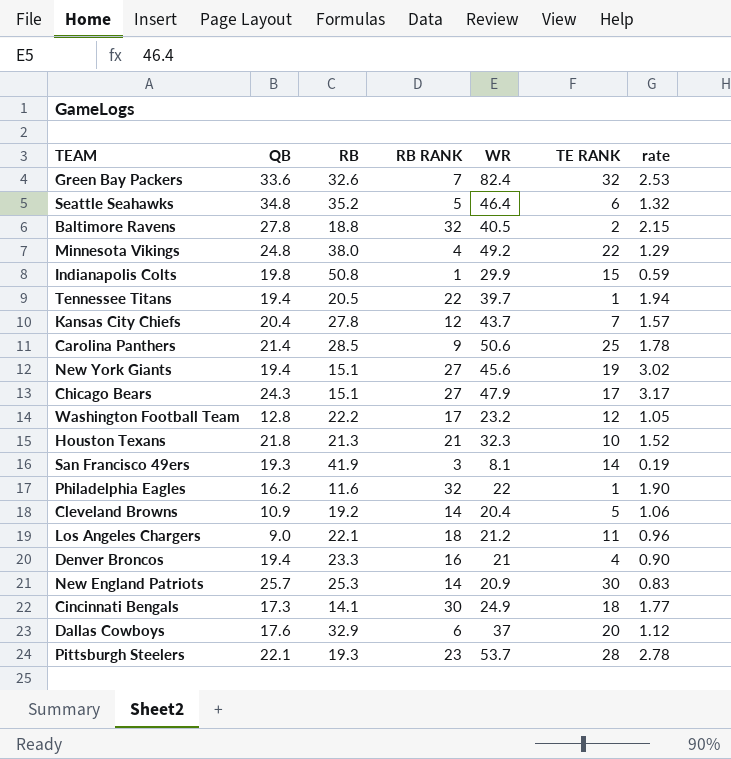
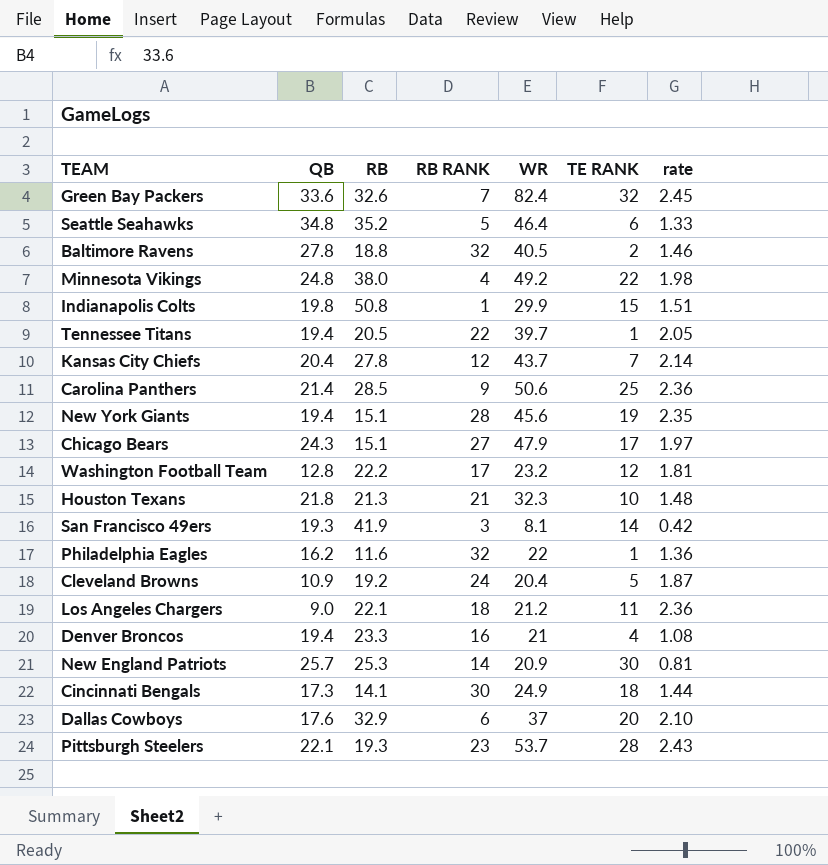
column rate | formula: [WR] / [RB] -> [WR] / [QB]
New York Giants | RB RANK: 27 -> 28
Cleveland Browns | RB RANK: 14 -> 24

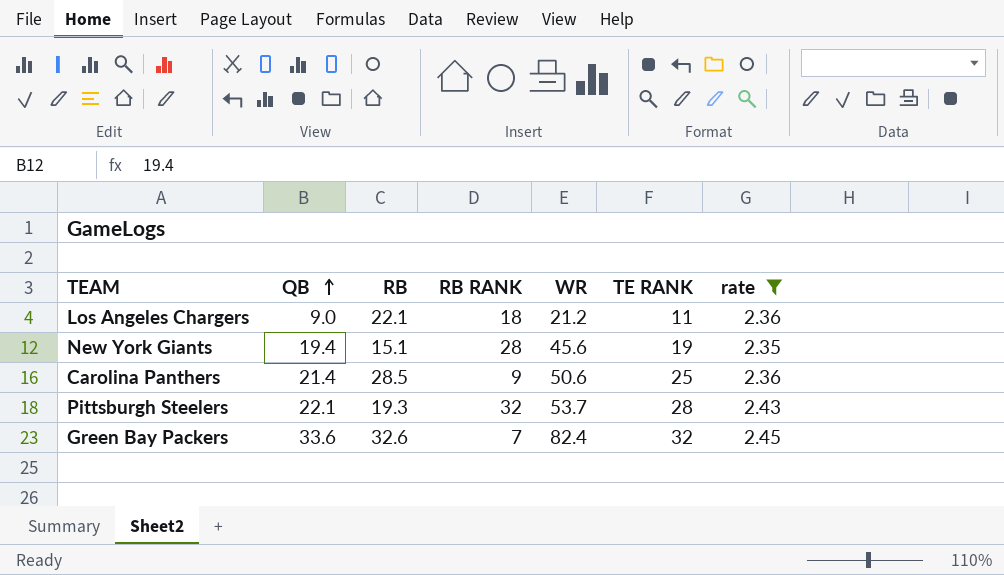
filter: none -> rate >= 2.35
row order: none -> QB ascending
Pittsburgh Steelers | RB RANK: 23 -> 32

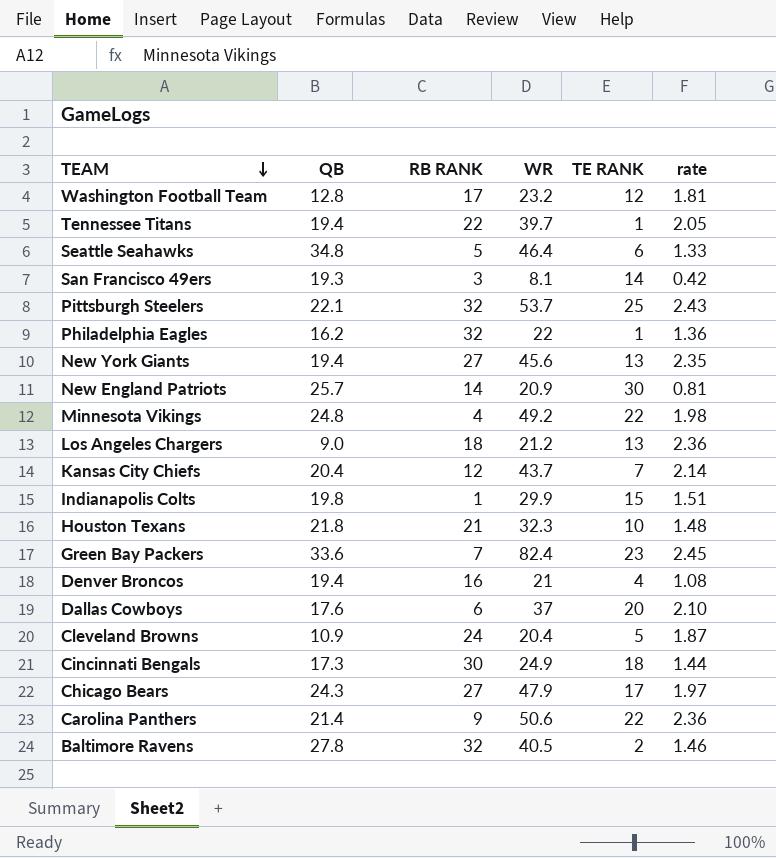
filter: rate >= 2.35 -> none
row order: QB ascending -> TEAM descending
column RB | position: 3 -> none
Pittsburgh Steelers | TE RANK: 28 -> 25
New York Giants | RB RANK: 28 -> 27
New York Giants | TE RANK: 19 -> 13
Los Angeles Chargers | TE RANK: 11 -> 13
Green Bay Packers | TE RANK: 32 -> 23
Carolina Panthers | TE RANK: 25 -> 22

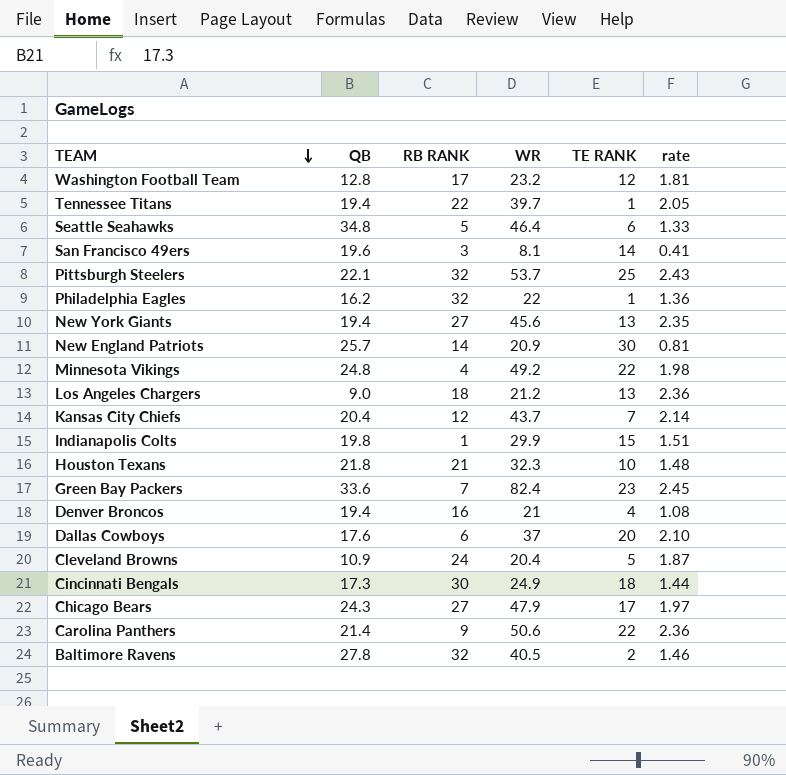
San Francisco 49ers | QB: 19.3 -> 19.6
San Francisco 49ers | rate: 0.42 -> 0.41

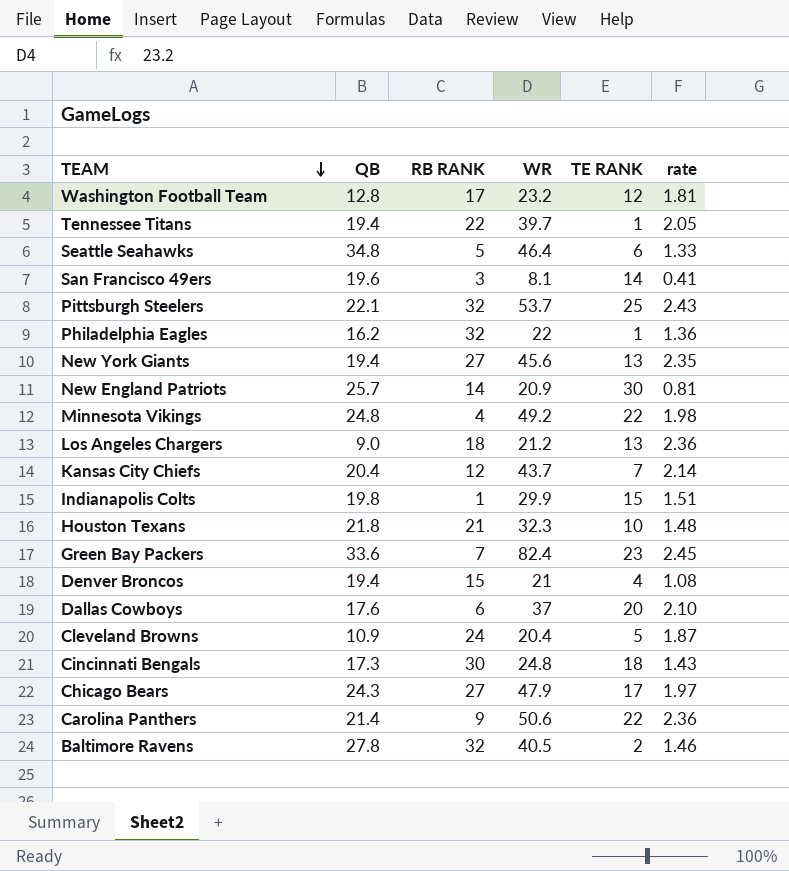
Denver Broncos | RB RANK: 16 -> 15
Cincinnati Bengals | WR: 24.9 -> 24.8
Cincinnati Bengals | rate: 1.44 -> 1.43

